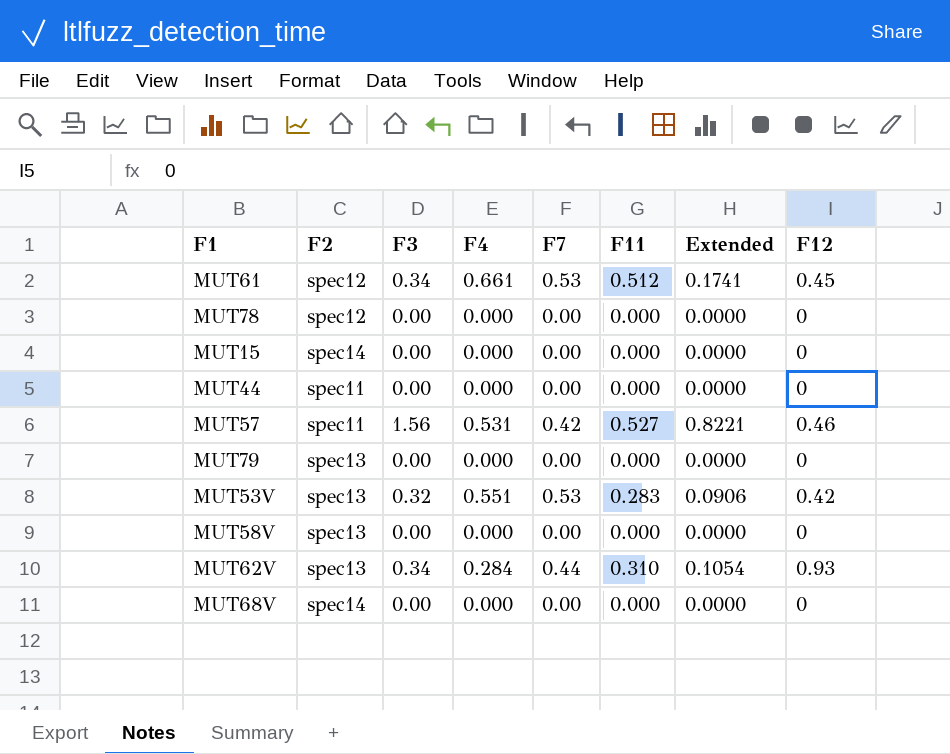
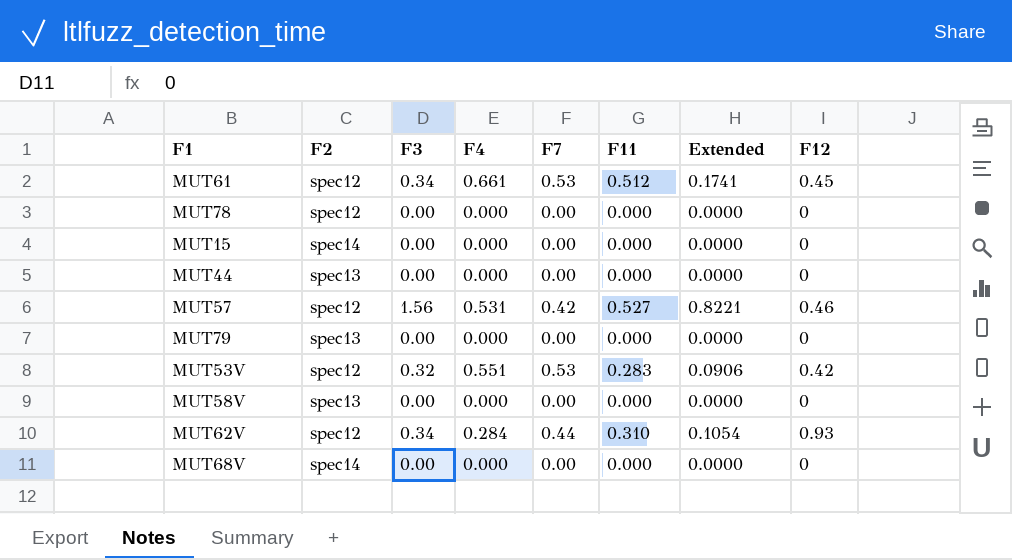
MUT44 | F2: spec11 -> spec13
MUT57 | F2: spec11 -> spec12
MUT53V | F2: spec13 -> spec12
MUT62V | F2: spec13 -> spec12

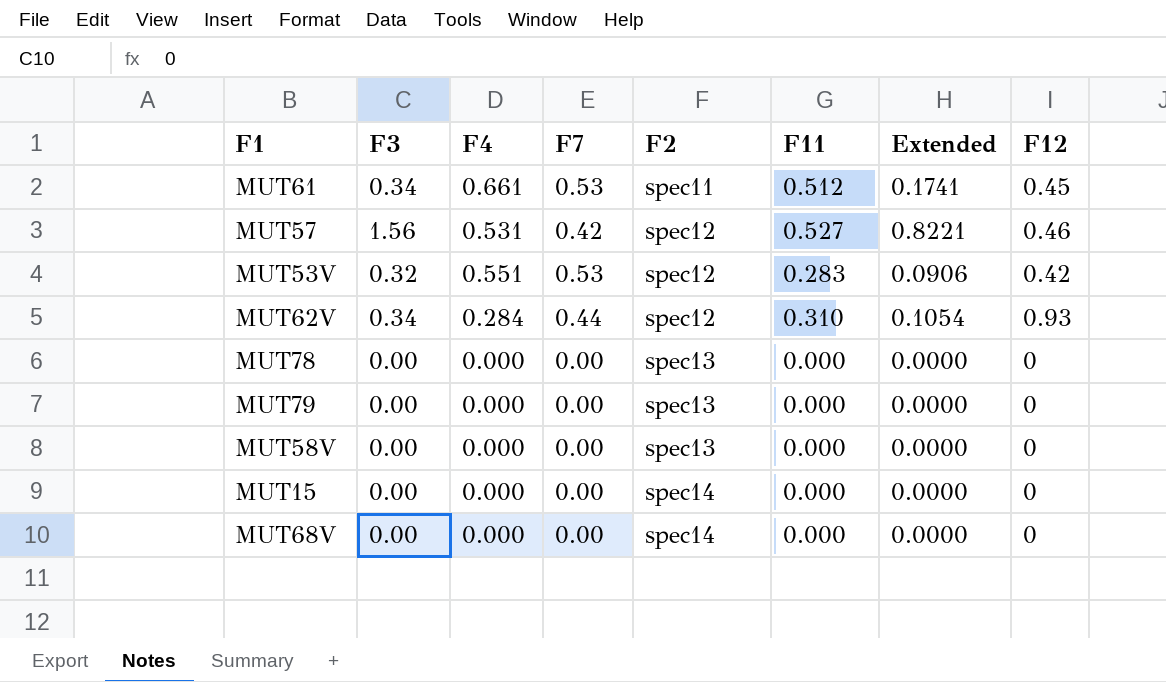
row order: none -> F2 ascending
column F2 | position: 2 -> 5
row MUT44: spec13 | 0.00 | 0.000 | 0.00 | 0.000 | 0.0000 | 0 -> none
MUT61 | F2: spec12 -> spec11
MUT78 | F2: spec12 -> spec13

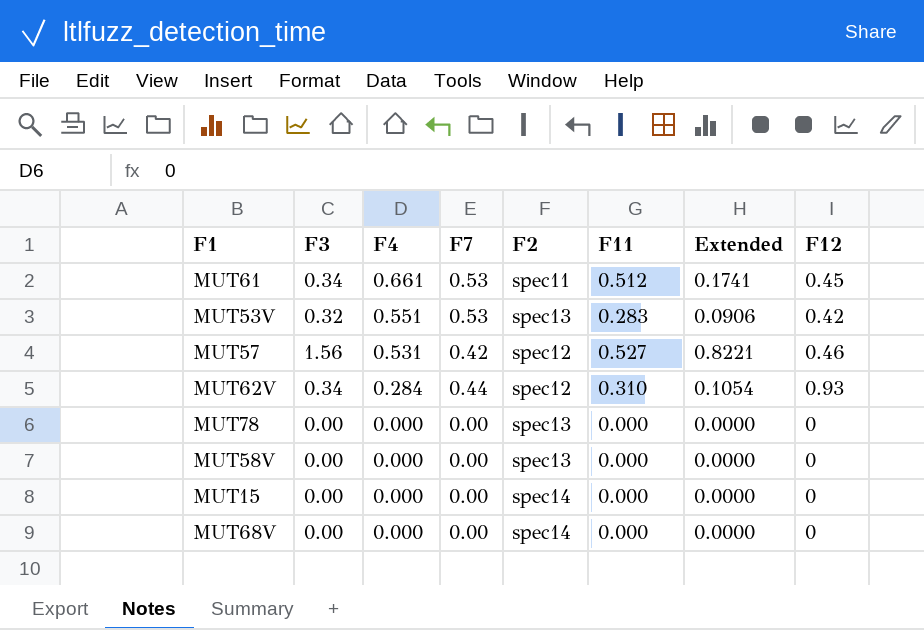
row order: F2 ascending -> F4 descending
row MUT79: 0.00 | 0.000 | 0.00 | spec13 | 0.000 | 0.0000 | 0 -> none
MUT53V | F2: spec12 -> spec13

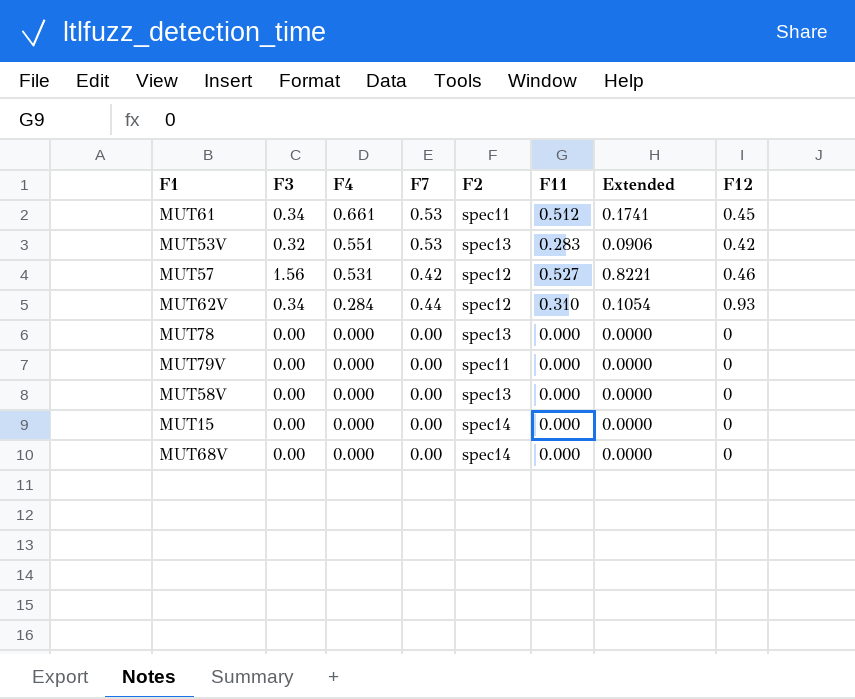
row MUT79V: none -> 0.00 | 0.000 | 0.00 | spec11 | 0.000 | 0.0000 | 0

